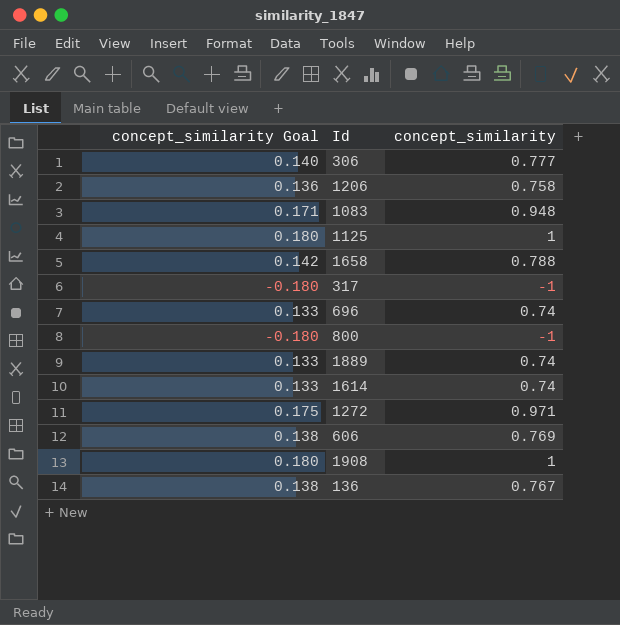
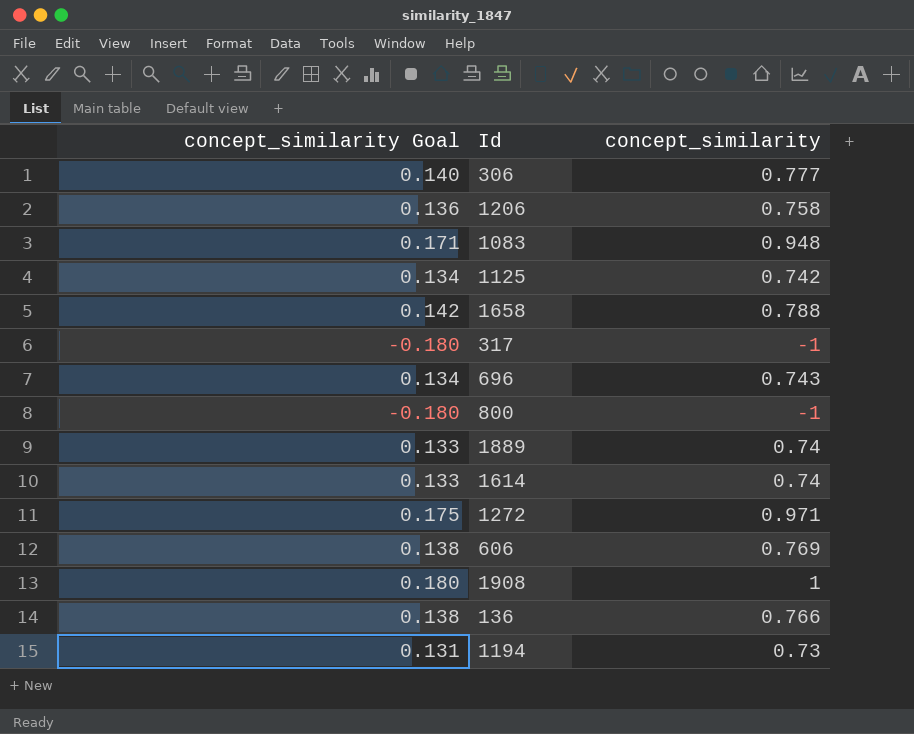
1125 | concept_similarity Goal: 0.180 -> 0.134
1125 | concept_similarity: 1 -> 0.742
696 | concept_similarity Goal: 0.133 -> 0.134
696 | concept_similarity: 0.74 -> 0.743
136 | concept_similarity: 0.767 -> 0.766
row 1194: none -> 0.131 | 0.73

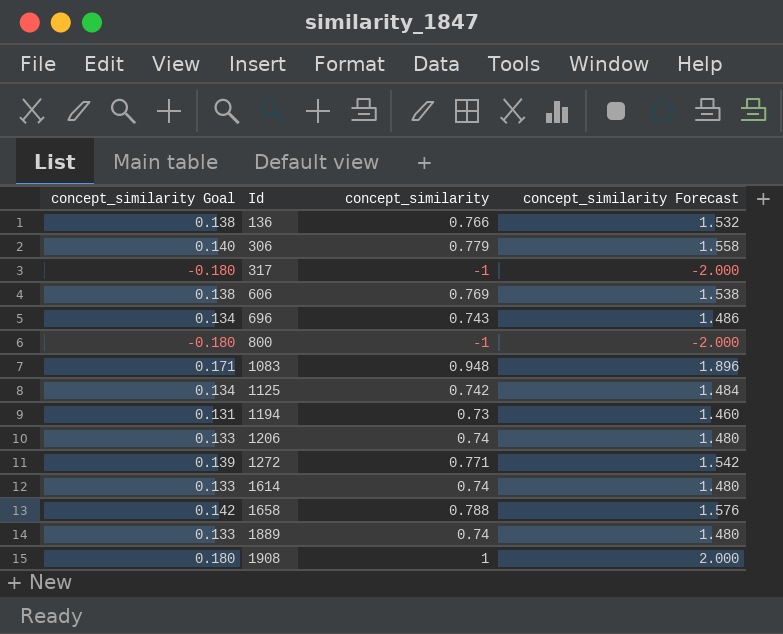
row order: none -> Id ascending
column concept_similarity Forecast | formula: none -> [concept_similarity] * 2
306 | concept_similarity: 0.777 -> 0.779
1206 | concept_similarity Goal: 0.136 -> 0.133
1206 | concept_similarity: 0.758 -> 0.74
1272 | concept_similarity Goal: 0.175 -> 0.139
1272 | concept_similarity: 0.971 -> 0.771

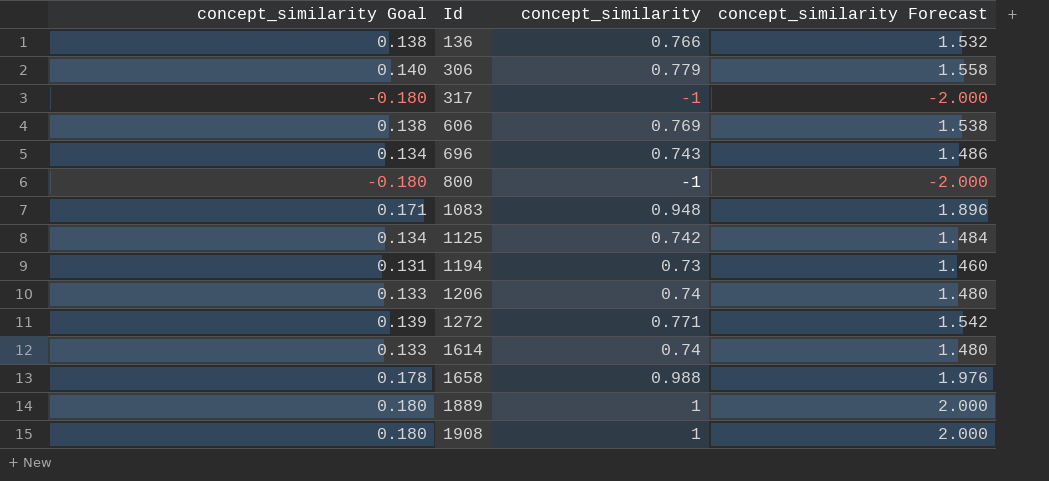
1658 | concept_similarity Goal: 0.142 -> 0.178
1658 | concept_similarity: 0.788 -> 0.988
1658 | concept_similarity Forecast: 1.576 -> 1.976
1889 | concept_similarity Goal: 0.133 -> 0.180
1889 | concept_similarity: 0.74 -> 1
1889 | concept_similarity Forecast: 1.480 -> 2.000

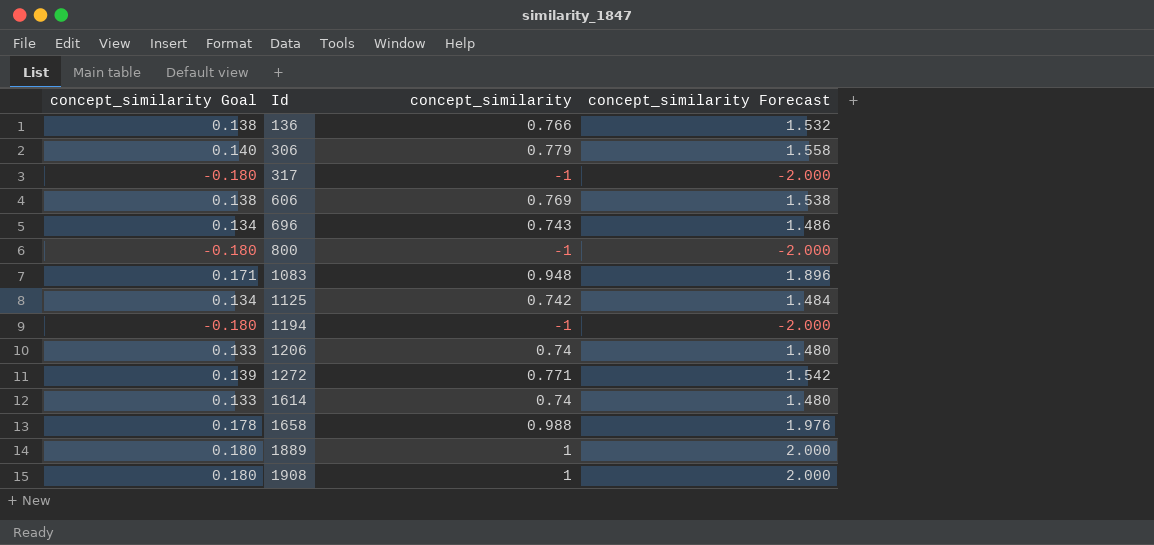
1194 | concept_similarity Goal: 0.131 -> -0.180
1194 | concept_similarity: 0.73 -> -1
1194 | concept_similarity Forecast: 1.460 -> -2.000

